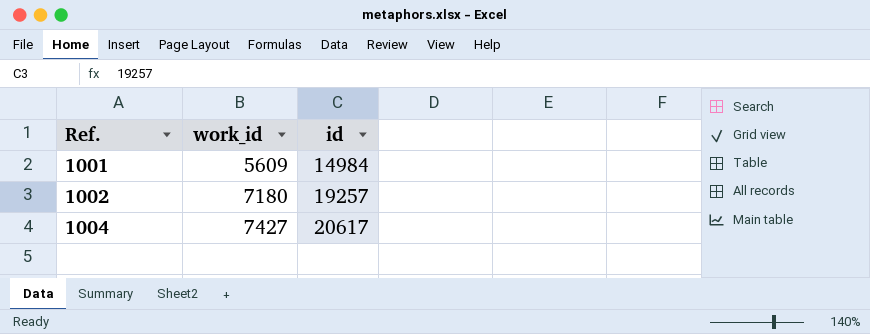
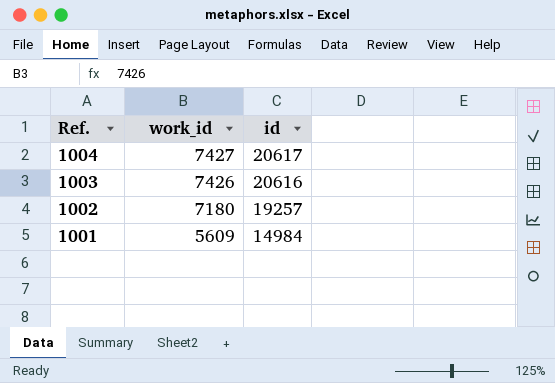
row order: Ref. ascending -> Ref. descending
row 1003: none -> 7426 | 20616

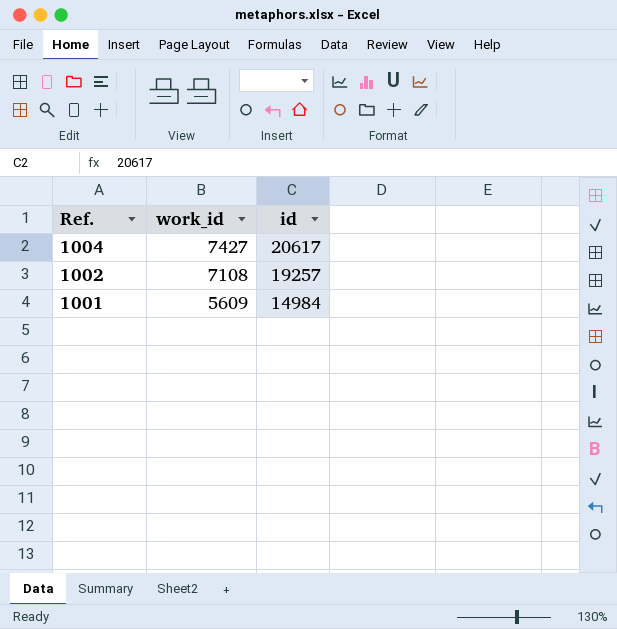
row 1003: 7426 | 20616 -> none
1002 | work_id: 7180 -> 7108

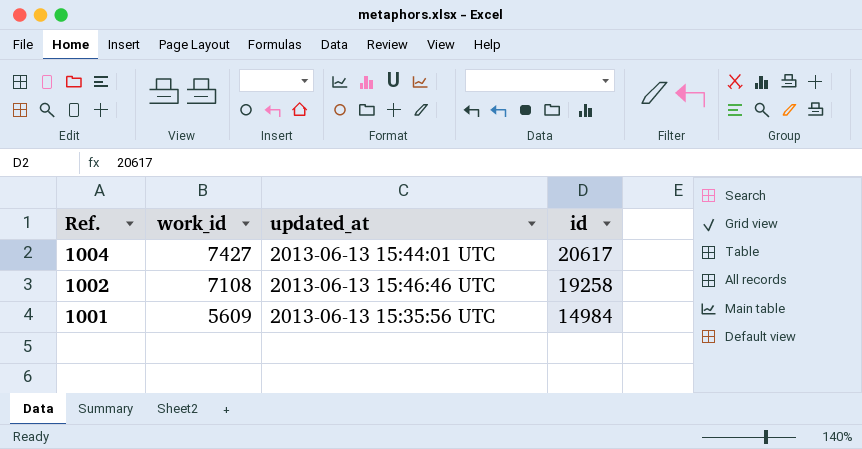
column updated_at | position: none -> 3
1002 | id: 19257 -> 19258

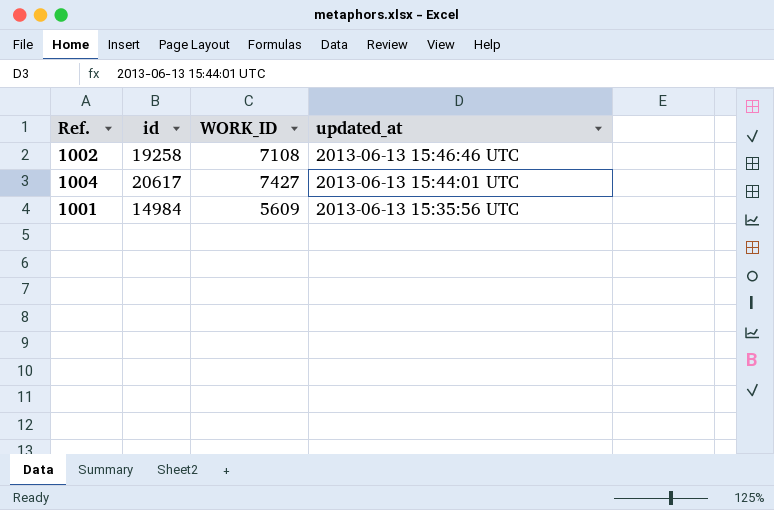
row order: Ref. descending -> updated_at descending
column id | position: 4 -> 2
column name: work_id -> WORK_ID

